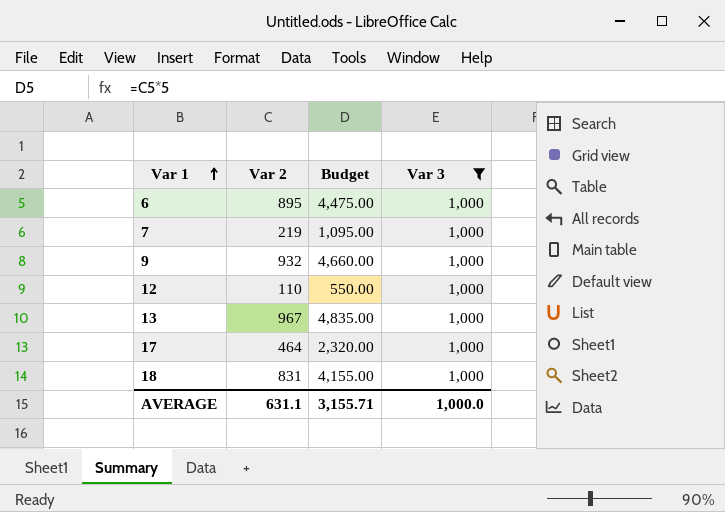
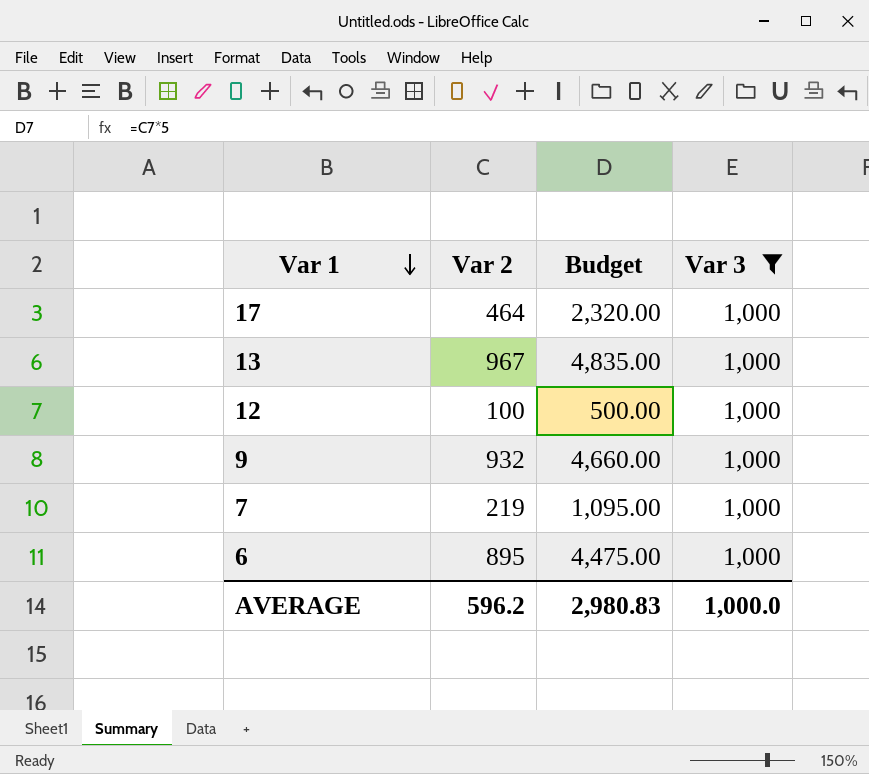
row order: Var 1 ascending -> Var 1 descending
row 18: 831 | 4,155.00 | 1,000 -> none
12 | Var 2: 110 -> 100
12 | Budget: 550.00 -> 500.00
AVERAGE | Var 2: 631.1 -> 596.2
AVERAGE | Budget: 3,155.71 -> 2,980.83

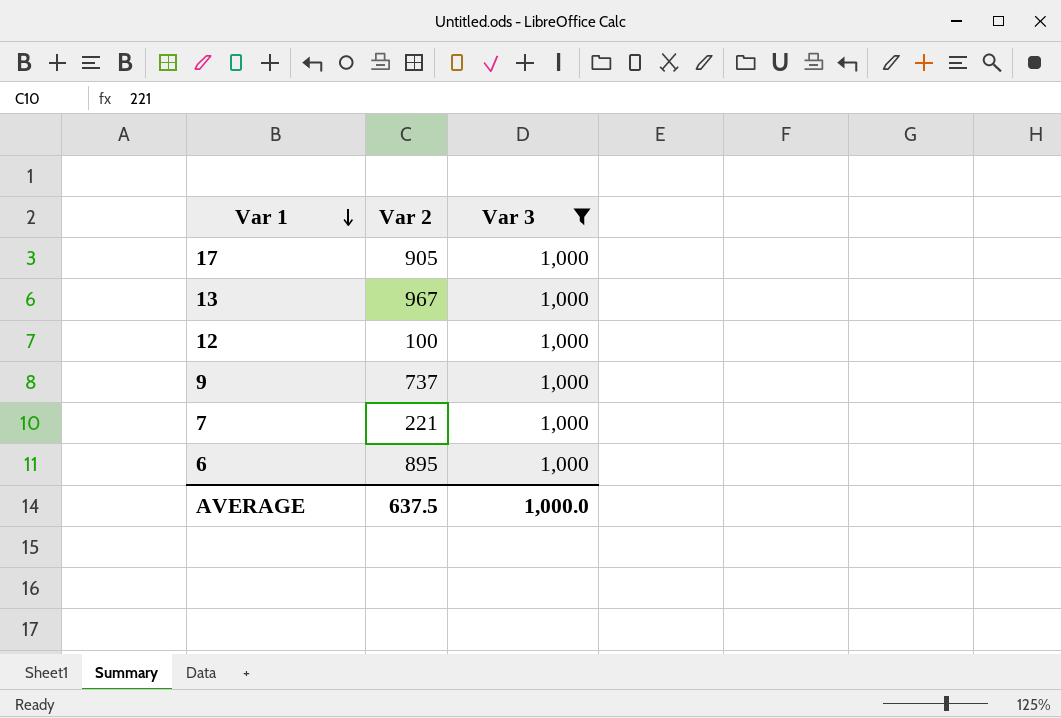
column Budget | formula: [Var 2] * 5 -> none
17 | Var 2: 464 -> 905
9 | Var 2: 932 -> 737
7 | Var 2: 219 -> 221
AVERAGE | Var 2: 596.2 -> 637.5

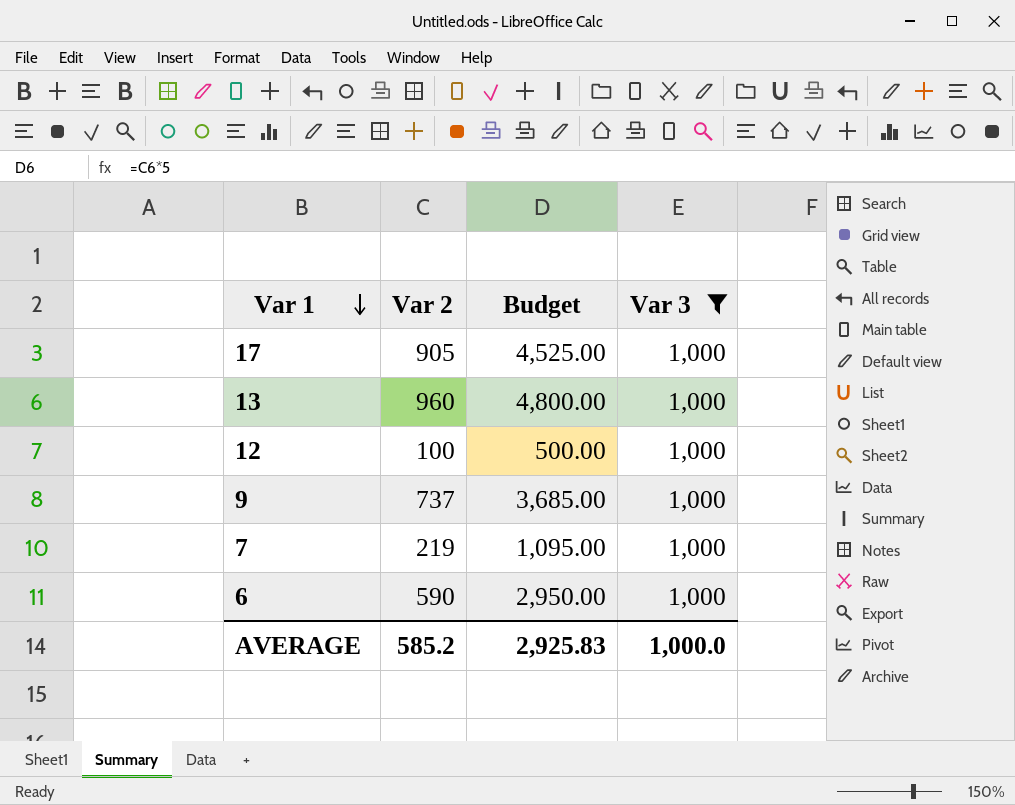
column Budget | formula: none -> [Var 2] * 5
13 | Var 2: 967 -> 960
7 | Var 2: 221 -> 219
6 | Var 2: 895 -> 590
AVERAGE | Var 2: 637.5 -> 585.2

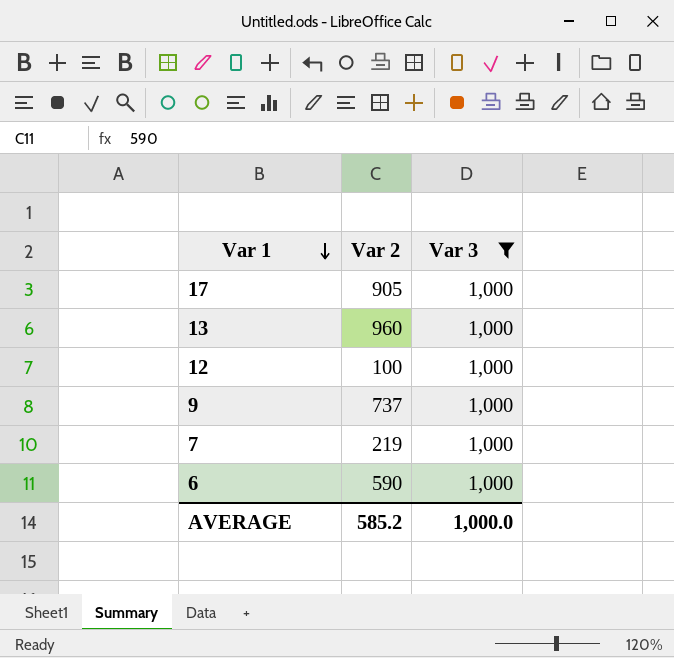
column Budget | formula: [Var 2] * 5 -> none

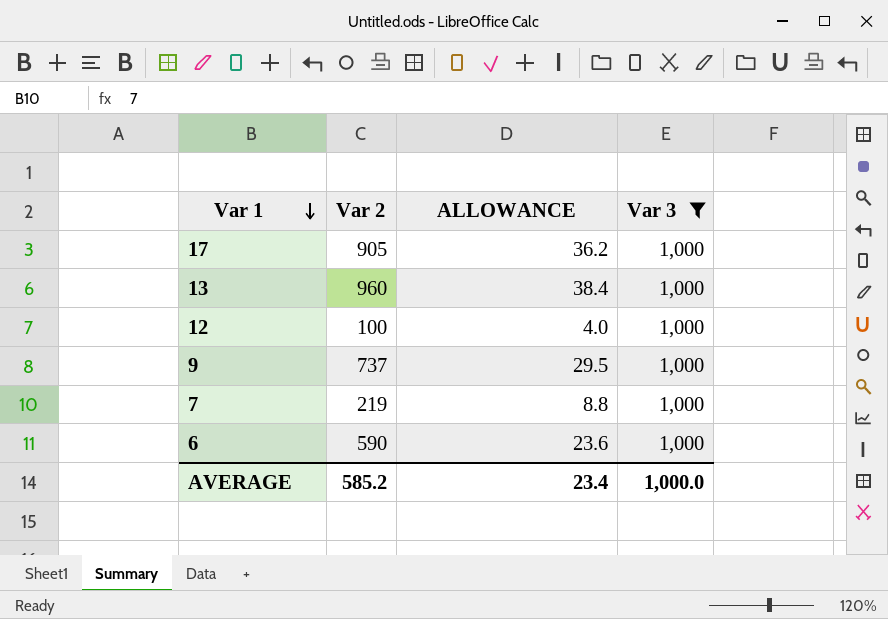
column ALLOWANCE | formula: none -> [Var 2] * 0.04

